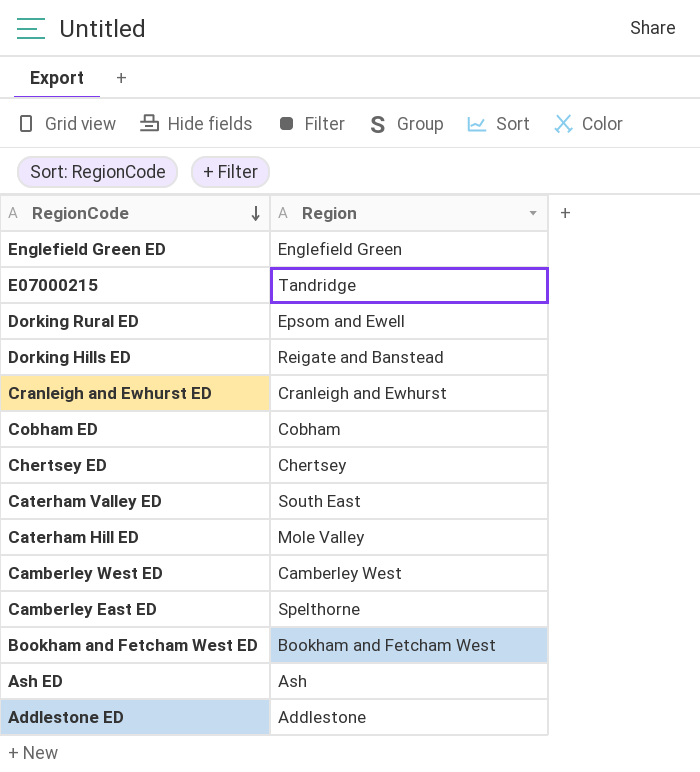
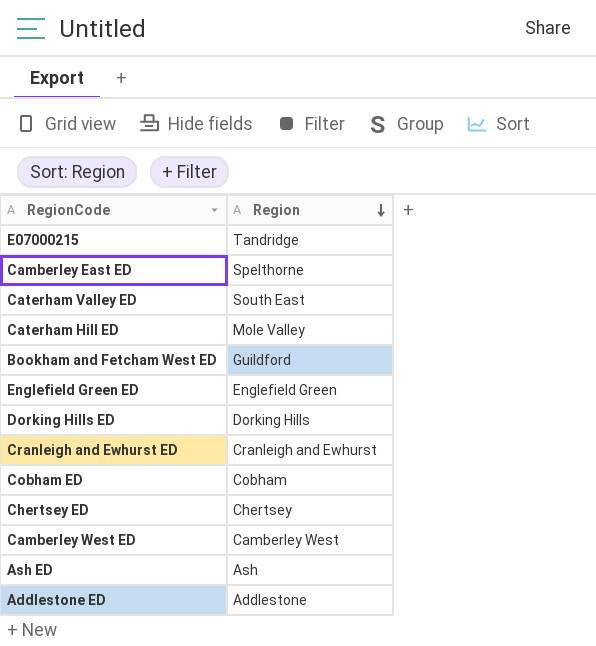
row order: RegionCode descending -> Region descending
row Dorking Rural ED: Epsom and Ewell -> none
Bookham and Fetcham West ED | Region: Bookham and Fetcham West -> Guildford
Dorking Hills ED | Region: Reigate and Banstead -> Dorking Hills

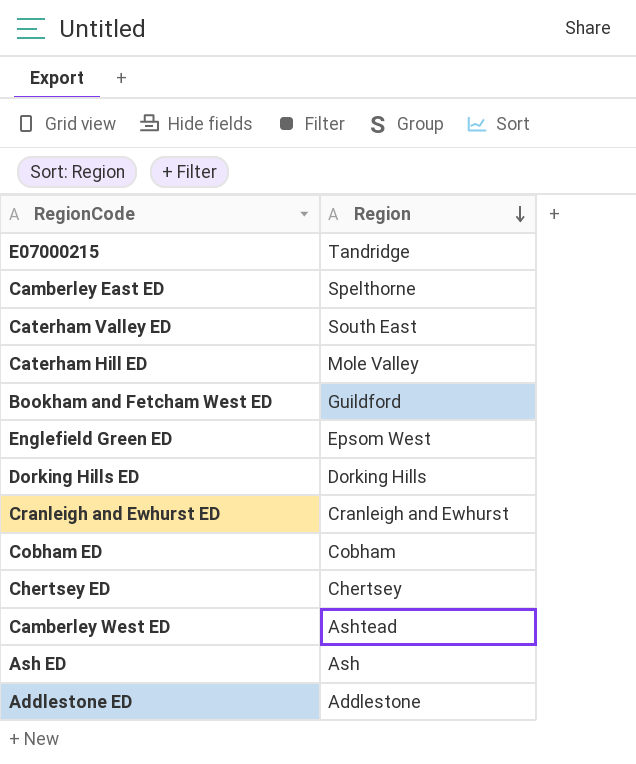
Englefield Green ED | Region: Englefield Green -> Epsom West
Camberley West ED | Region: Camberley West -> Ashtead

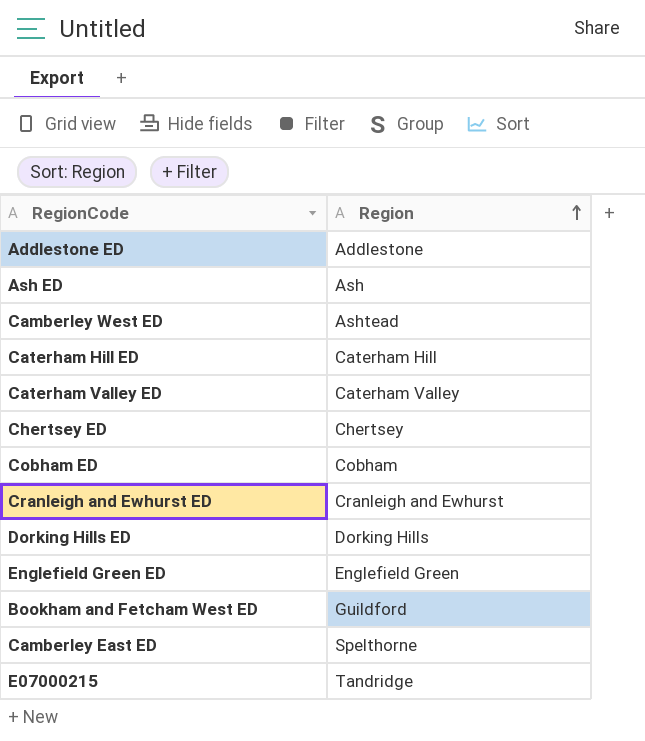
row order: Region descending -> Region ascending
Caterham Hill ED | Region: Mole Valley -> Caterham Hill
Caterham Valley ED | Region: South East -> Caterham Valley
Englefield Green ED | Region: Epsom West -> Englefield Green

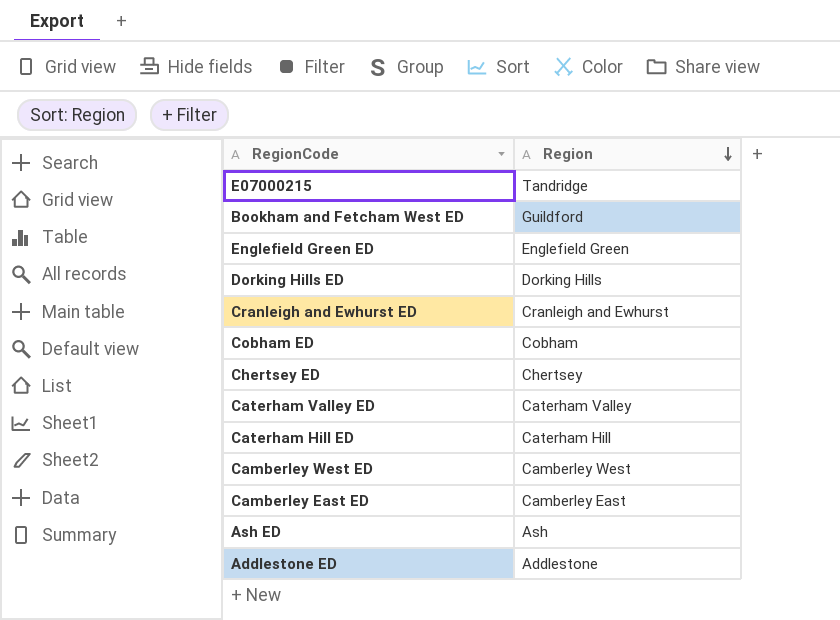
row order: Region ascending -> Region descending
Camberley West ED | Region: Ashtead -> Camberley West
Camberley East ED | Region: Spelthorne -> Camberley East

